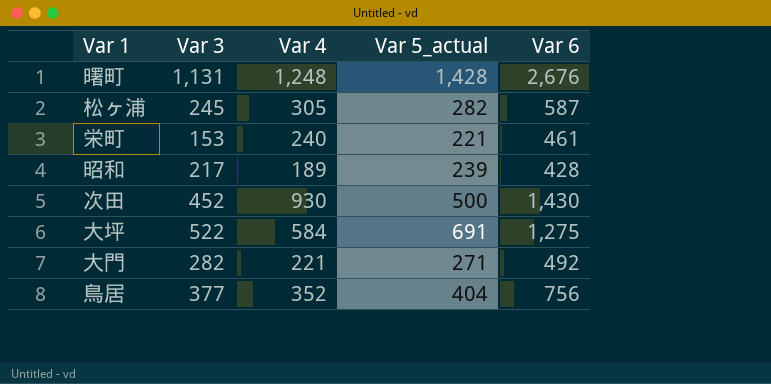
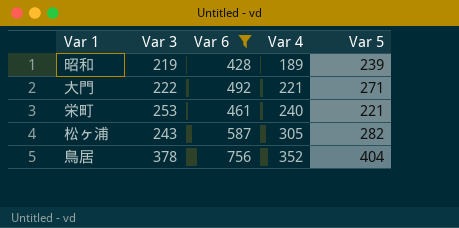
filter: none -> Var 6 <= 756
row order: none -> Var 4 ascending
column Var 6 | position: 5 -> 3
column name: Var 5_actual -> Var 5
昭和 | Var 3: 217 -> 219
大門 | Var 3: 282 -> 222
栄町 | Var 3: 153 -> 253
松ヶ浦 | Var 3: 245 -> 243
鳥居 | Var 3: 377 -> 378

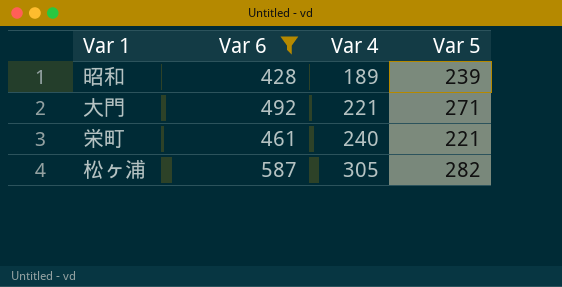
column Var 3 | position: 2 -> none
row 鳥居: 378 | 756 | 352 | 404 -> none

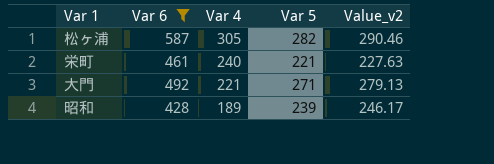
row order: Var 4 ascending -> Var 4 descending
column Value_v2 | formula: none -> [Var 5] * 1.03

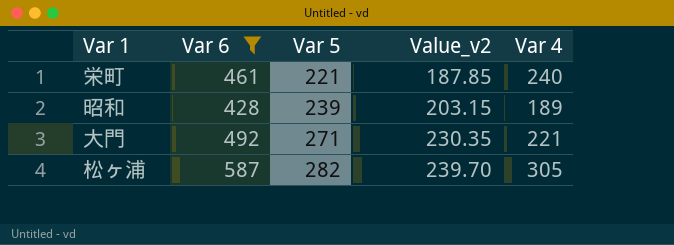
row order: Var 4 descending -> Var 5 ascending
column Value_v2 | formula: [Var 5] * 1.03 -> [Var 5] * 0.85
column Var 4 | position: 3 -> 5

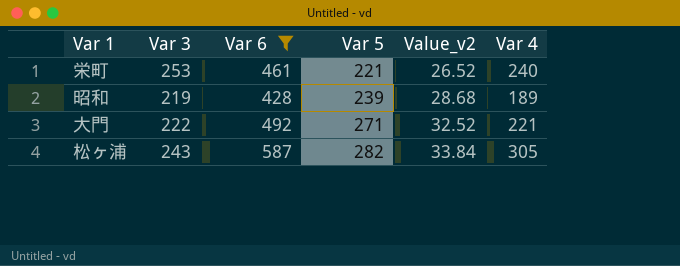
column Var 3 | position: none -> 2
column Value_v2 | formula: [Var 5] * 0.85 -> [Var 5] * 0.12

